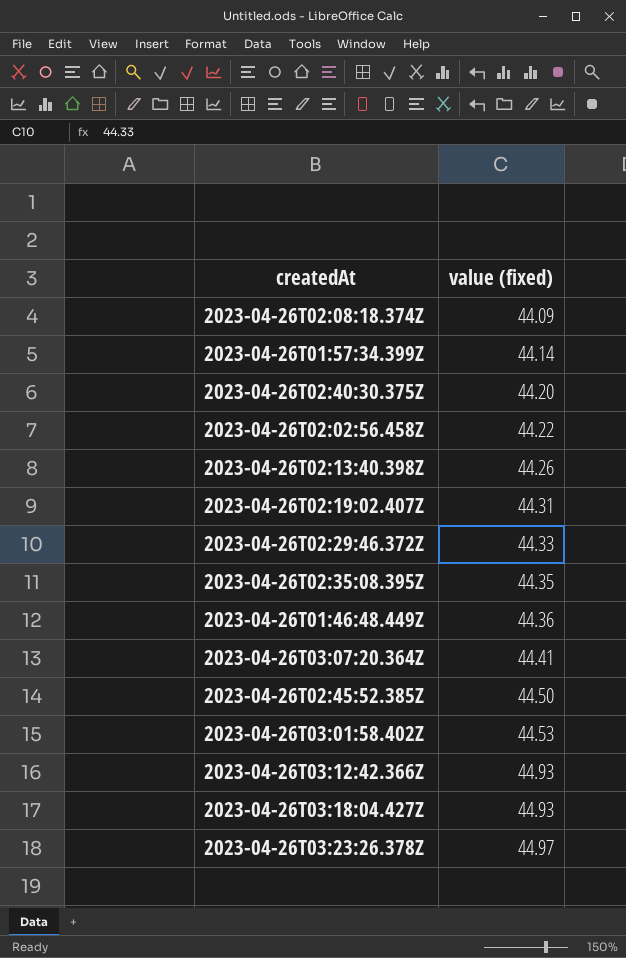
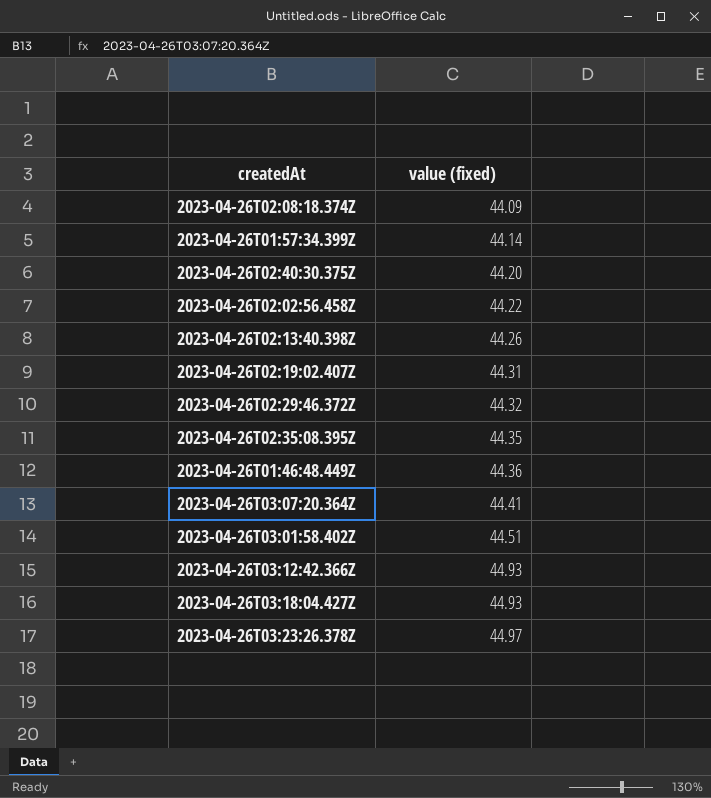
row 2023-04-26T02:45:52.385Z: 44.50 -> none
2023-04-26T02:29:46.372Z | value (fixed): 44.33 -> 44.32
2023-04-26T03:01:58.402Z | value (fixed): 44.53 -> 44.51

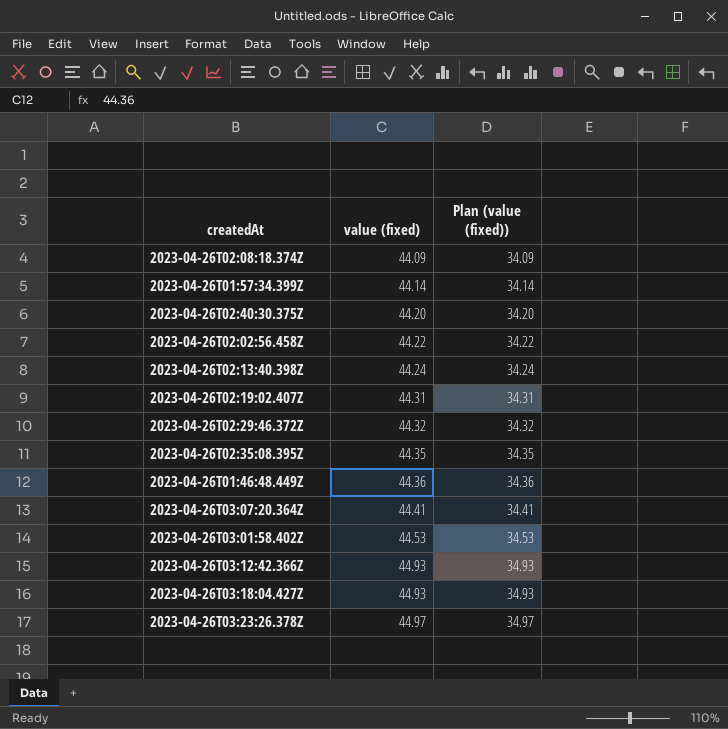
column Plan (value (fixed)) | formula: none -> [value (fixed)] - 10
2023-04-26T02:13:40.398Z | value (fixed): 44.26 -> 44.24
2023-04-26T03:01:58.402Z | value (fixed): 44.51 -> 44.53

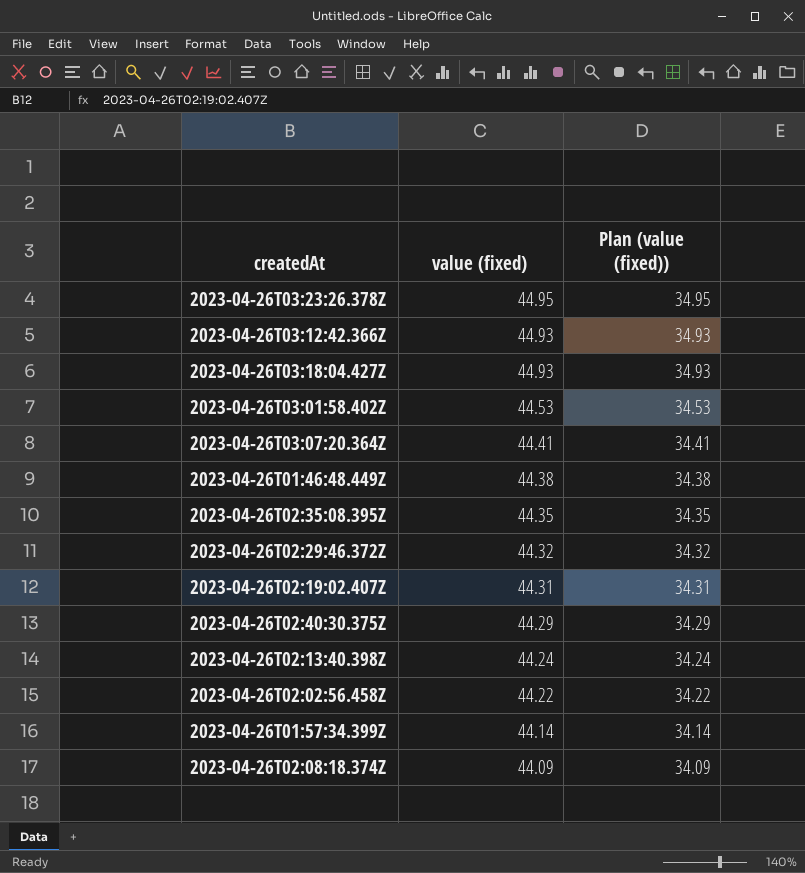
row order: value (fixed) ascending -> value (fixed) descending
2023-04-26T03:23:26.378Z | value (fixed): 44.97 -> 44.95
2023-04-26T03:23:26.378Z | Plan (value (fixed)): 34.97 -> 34.95
2023-04-26T01:46:48.449Z | value (fixed): 44.36 -> 44.38
2023-04-26T01:46:48.449Z | Plan (value (fixed)): 34.36 -> 34.38
2023-04-26T02:40:30.375Z | value (fixed): 44.20 -> 44.29
2023-04-26T02:40:30.375Z | Plan (value (fixed)): 34.20 -> 34.29

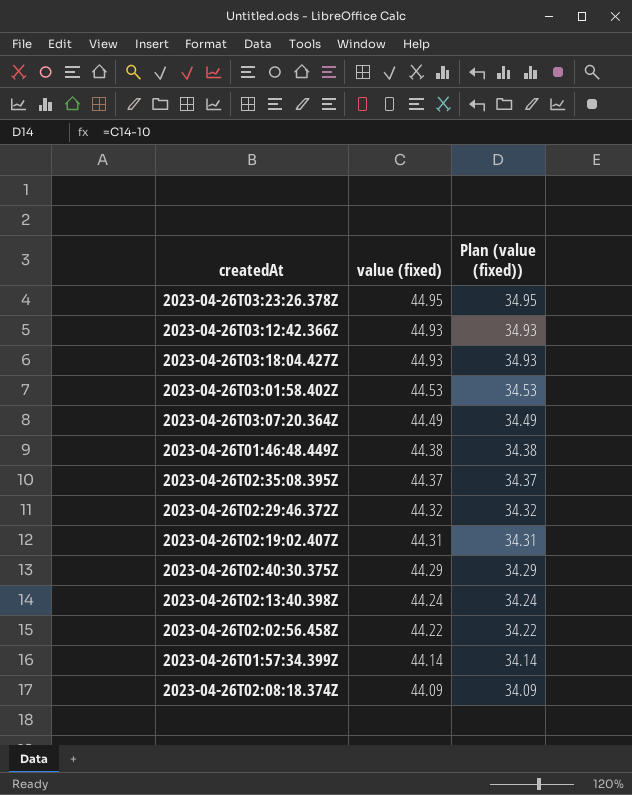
2023-04-26T03:07:20.364Z | value (fixed): 44.41 -> 44.49
2023-04-26T03:07:20.364Z | Plan (value (fixed)): 34.41 -> 34.49
2023-04-26T02:35:08.395Z | value (fixed): 44.35 -> 44.37
2023-04-26T02:35:08.395Z | Plan (value (fixed)): 34.35 -> 34.37

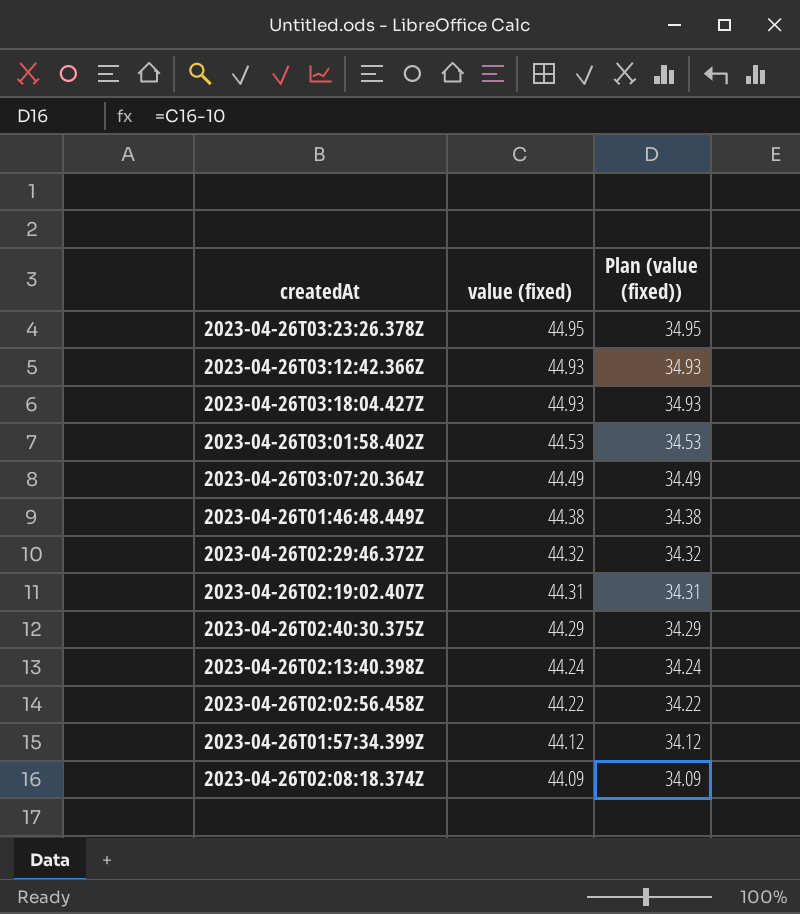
row 2023-04-26T02:35:08.395Z: 44.37 | 34.37 -> none
2023-04-26T01:57:34.399Z | value (fixed): 44.14 -> 44.12
2023-04-26T01:57:34.399Z | Plan (value (fixed)): 34.14 -> 34.12

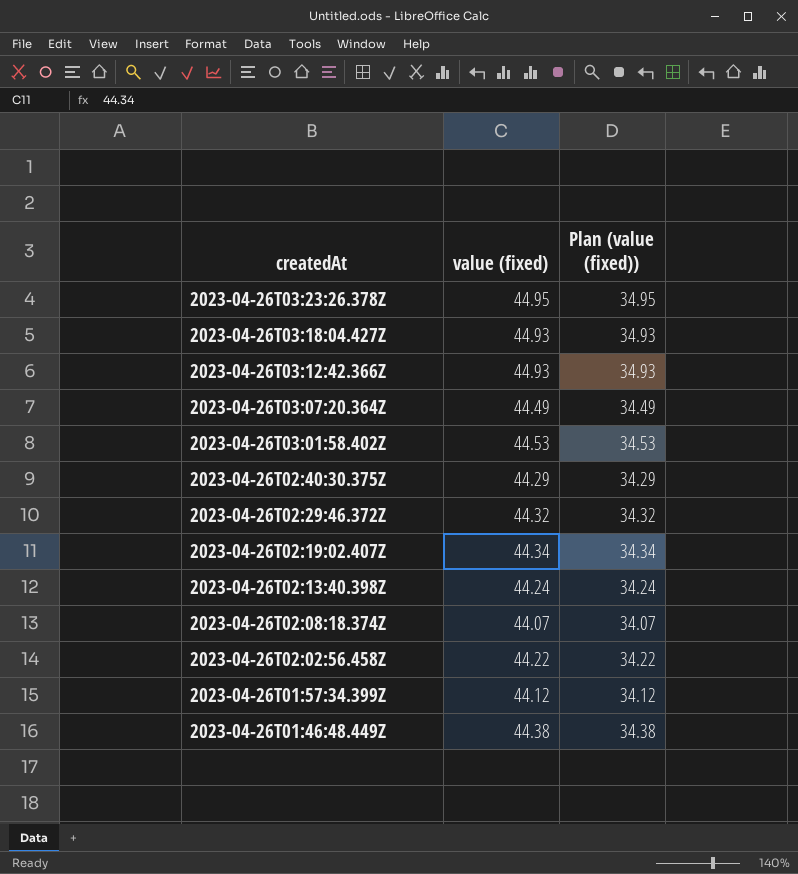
row order: value (fixed) descending -> createdAt descending
2023-04-26T02:19:02.407Z | value (fixed): 44.31 -> 44.34
2023-04-26T02:19:02.407Z | Plan (value (fixed)): 34.31 -> 34.34
2023-04-26T02:08:18.374Z | value (fixed): 44.09 -> 44.07
2023-04-26T02:08:18.374Z | Plan (value (fixed)): 34.09 -> 34.07

